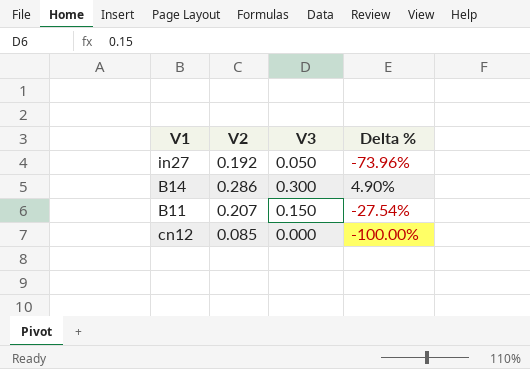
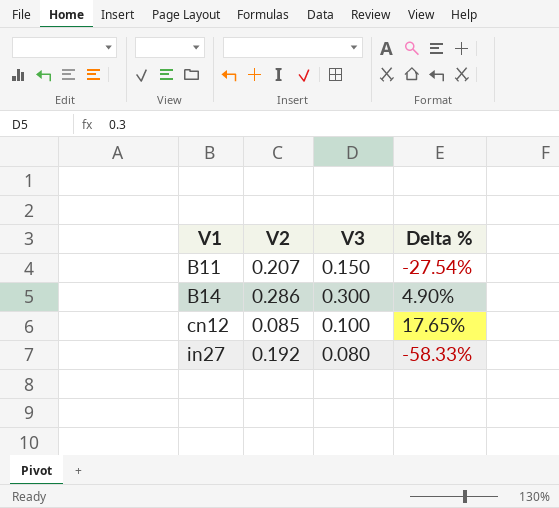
row order: none -> V1 ascending
cn12 | V3: 0.000 -> 0.100
cn12 | Delta %: -100.00% -> 17.65%
in27 | V3: 0.050 -> 0.080
in27 | Delta %: -73.96% -> -58.33%

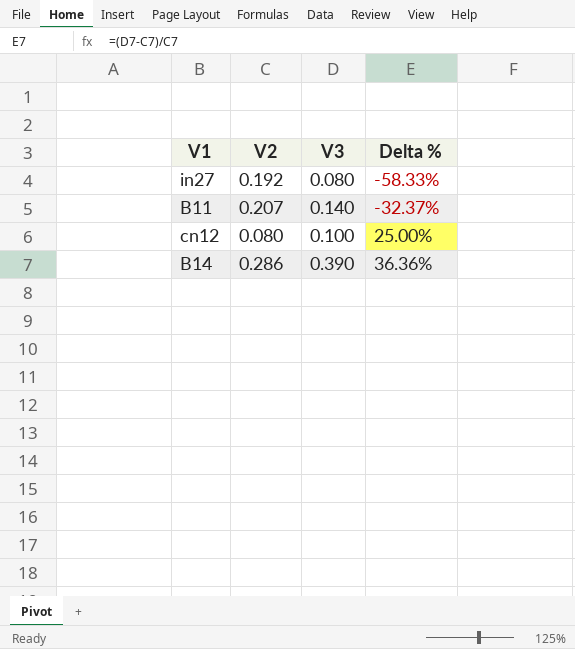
row order: V1 ascending -> Delta % ascending
B11 | V3: 0.150 -> 0.140
B11 | Delta %: -27.54% -> -32.37%
cn12 | V2: 0.085 -> 0.080
cn12 | Delta %: 17.65% -> 25.00%
B14 | V3: 0.300 -> 0.390
B14 | Delta %: 4.90% -> 36.36%

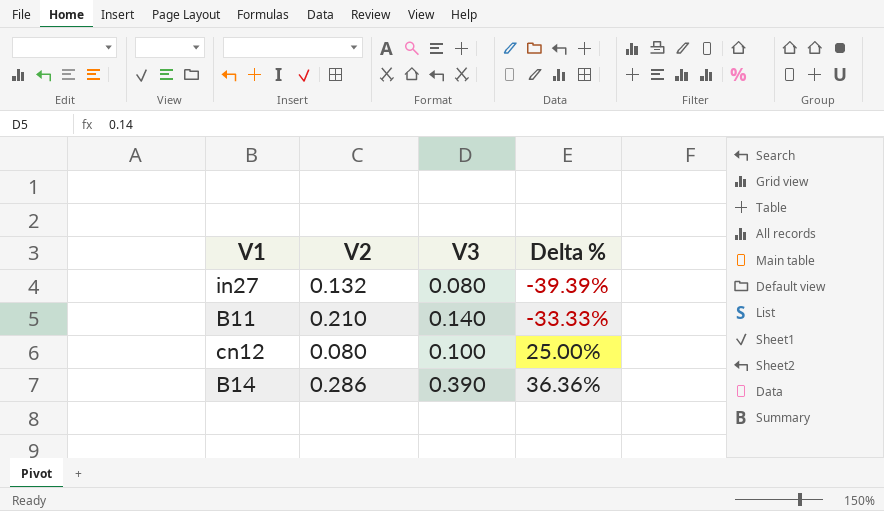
in27 | V2: 0.192 -> 0.132
in27 | Delta %: -58.33% -> -39.39%
B11 | V2: 0.207 -> 0.210
B11 | Delta %: -32.37% -> -33.33%

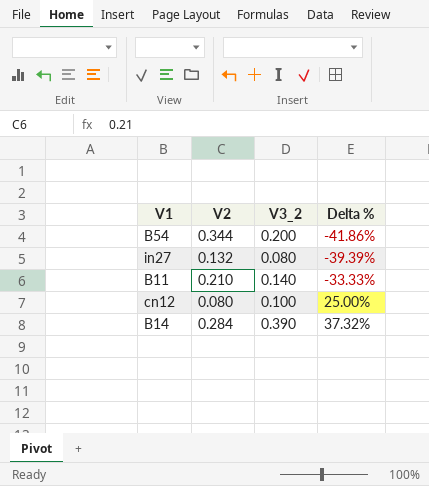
column name: V3 -> V3_2
row B54: none -> 0.344 | 0.200 | -41.86%
B14 | V2: 0.286 -> 0.284
B14 | Delta %: 36.36% -> 37.32%

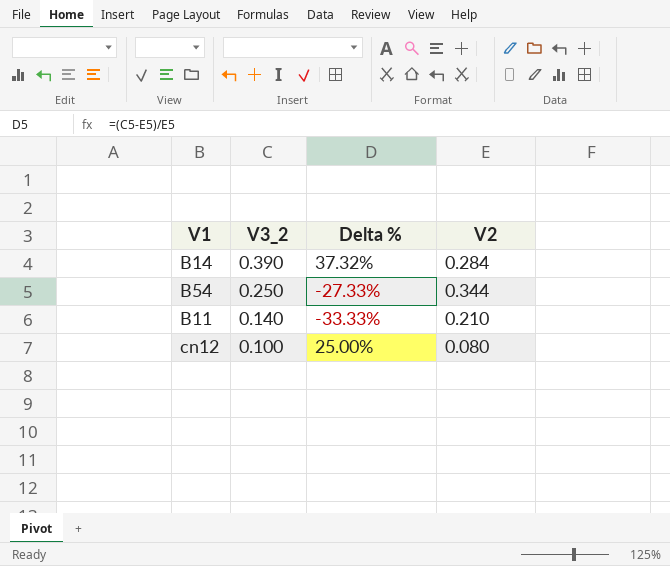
row order: Delta % ascending -> V3_2 descending
column V2 | position: 2 -> 4
row in27: 0.132 | 0.080 | -39.39% -> none
B54 | V3_2: 0.200 -> 0.250
B54 | Delta %: -41.86% -> -27.33%

